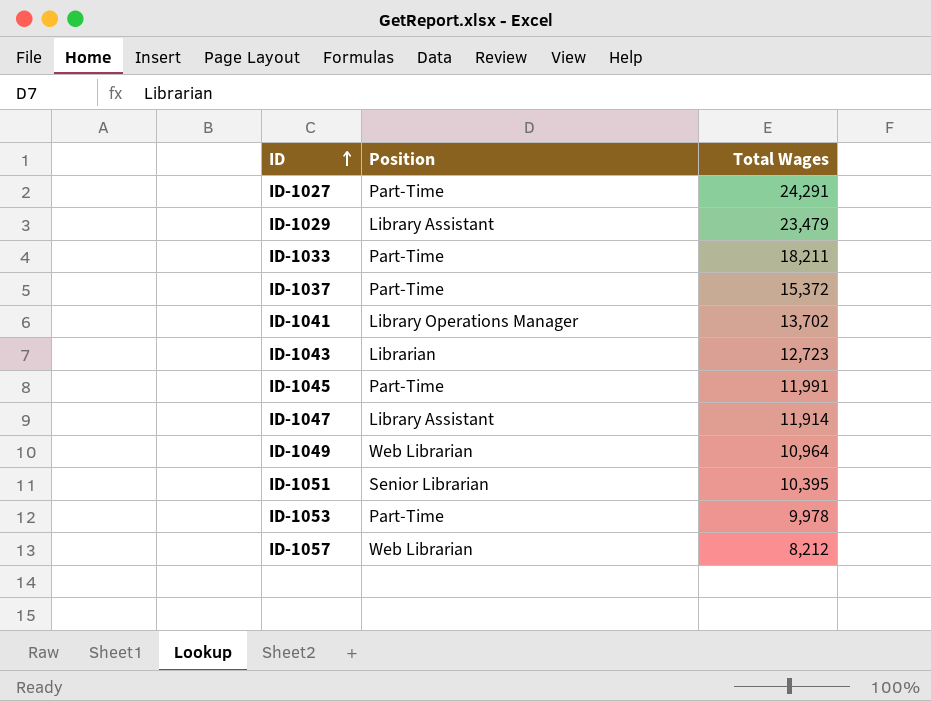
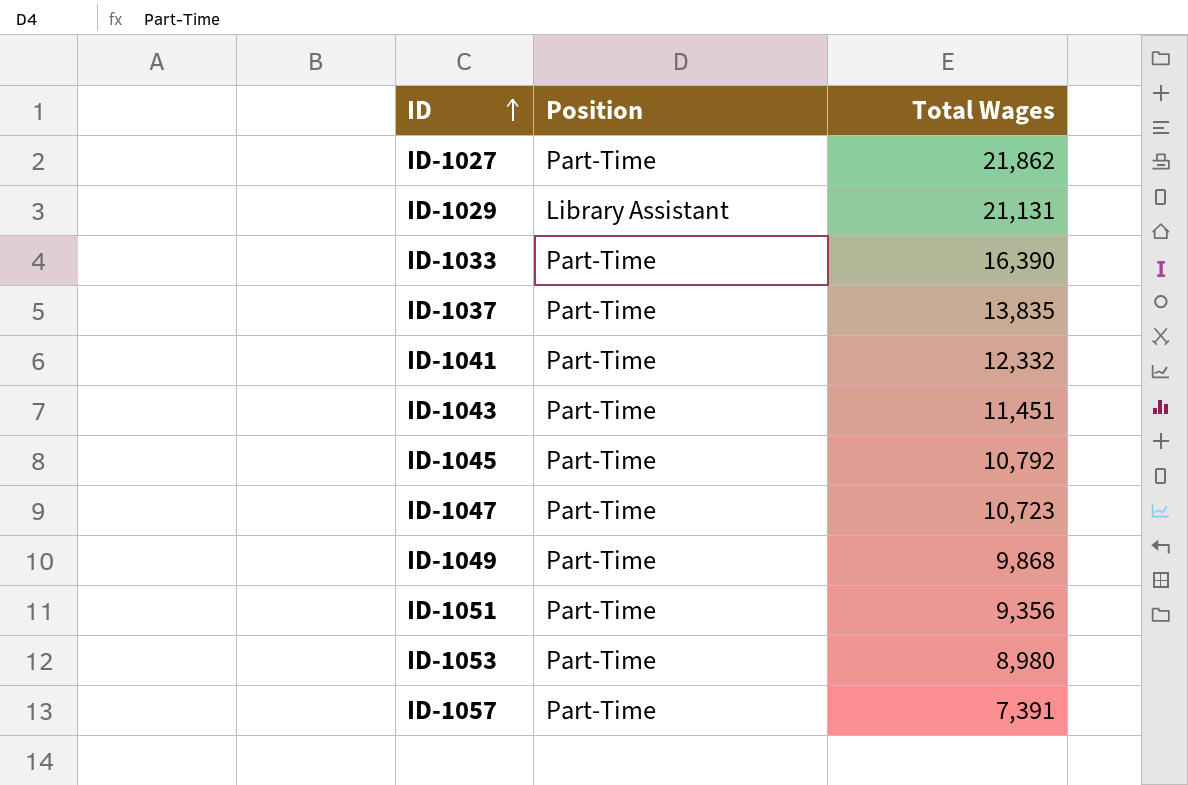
ID-1027 | Total Wages: 24,291 -> 21,862
ID-1029 | Total Wages: 23,479 -> 21,131
ID-1033 | Total Wages: 18,211 -> 16,390
ID-1037 | Total Wages: 15,372 -> 13,835
ID-1041 | Position: Library Operations Manager -> Part-Time
ID-1041 | Total Wages: 13,702 -> 12,332
ID-1043 | Position: Librarian -> Part-Time
ID-1043 | Total Wages: 12,723 -> 11,451
ID-1045 | Total Wages: 11,991 -> 10,792
ID-1047 | Position: Library Assistant -> Part-Time
ID-1047 | Total Wages: 11,914 -> 10,723
ID-1049 | Position: Web Librarian -> Part-Time
ID-1049 | Total Wages: 10,964 -> 9,868
ID-1051 | Position: Senior Librarian -> Part-Time
ID-1051 | Total Wages: 10,395 -> 9,356
ID-1053 | Total Wages: 9,978 -> 8,980
ID-1057 | Position: Web Librarian -> Part-Time
ID-1057 | Total Wages: 8,212 -> 7,391

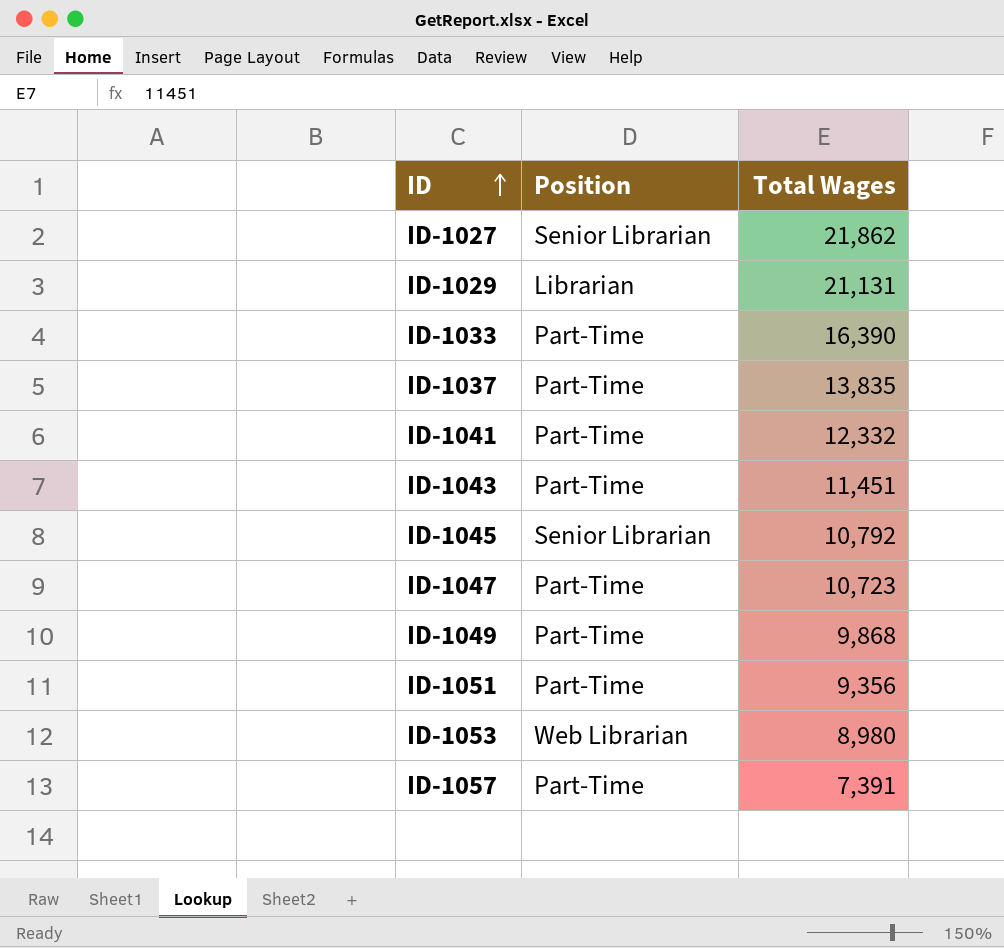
ID-1027 | Position: Part-Time -> Senior Librarian
ID-1029 | Position: Library Assistant -> Librarian
ID-1045 | Position: Part-Time -> Senior Librarian
ID-1053 | Position: Part-Time -> Web Librarian

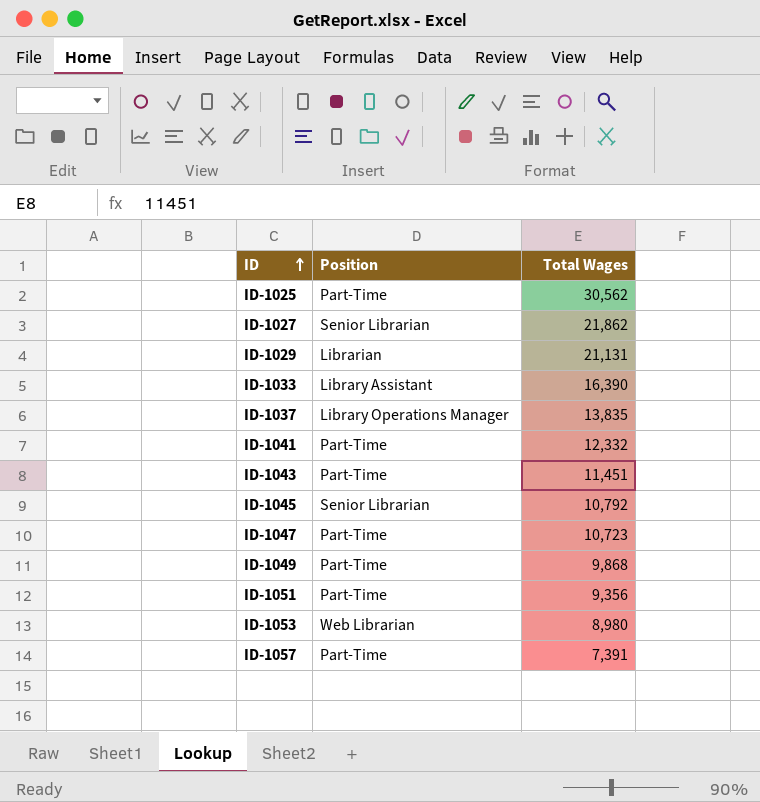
row ID-1025: none -> Part-Time | 30,562
ID-1033 | Position: Part-Time -> Library Assistant
ID-1037 | Position: Part-Time -> Library Operations Manager

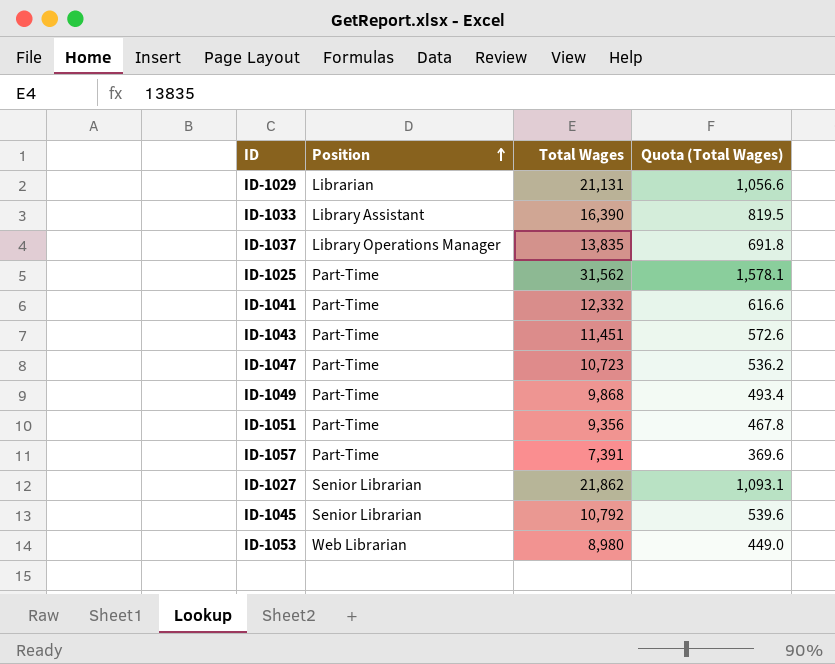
row order: ID ascending -> Position ascending
column Quota (Total Wages) | formula: none -> [Total Wages] * 0.05
ID-1025 | Total Wages: 30,562 -> 31,562

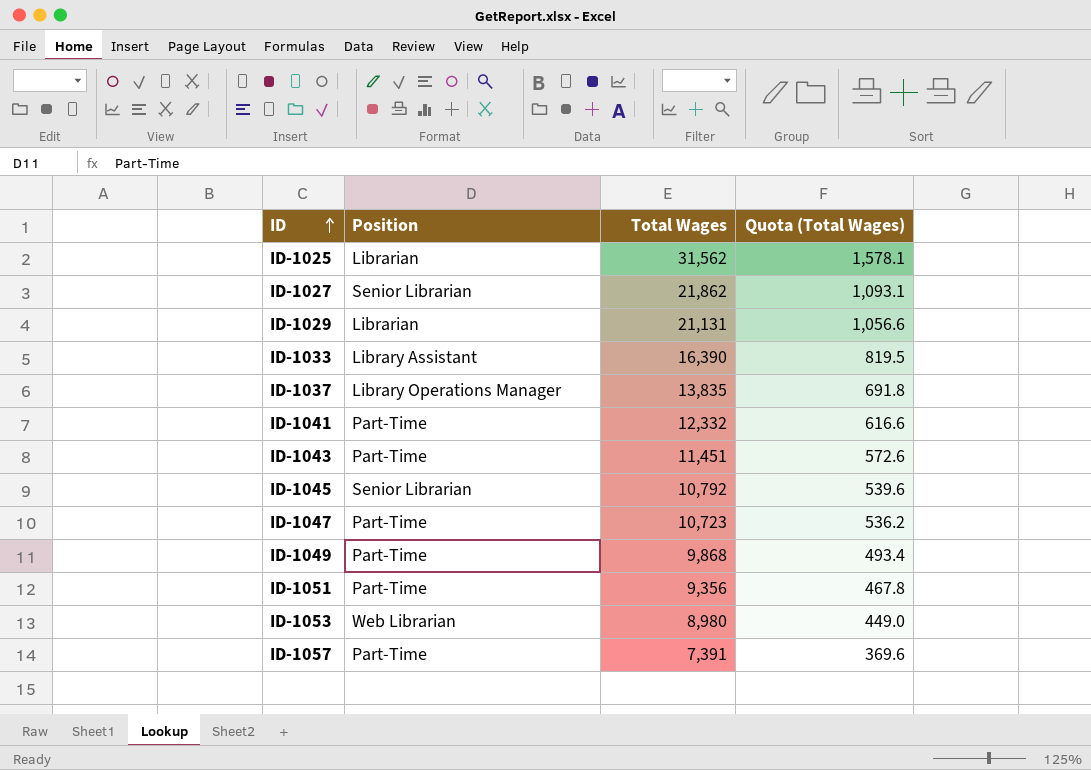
row order: Position ascending -> ID ascending
ID-1025 | Position: Part-Time -> Librarian

